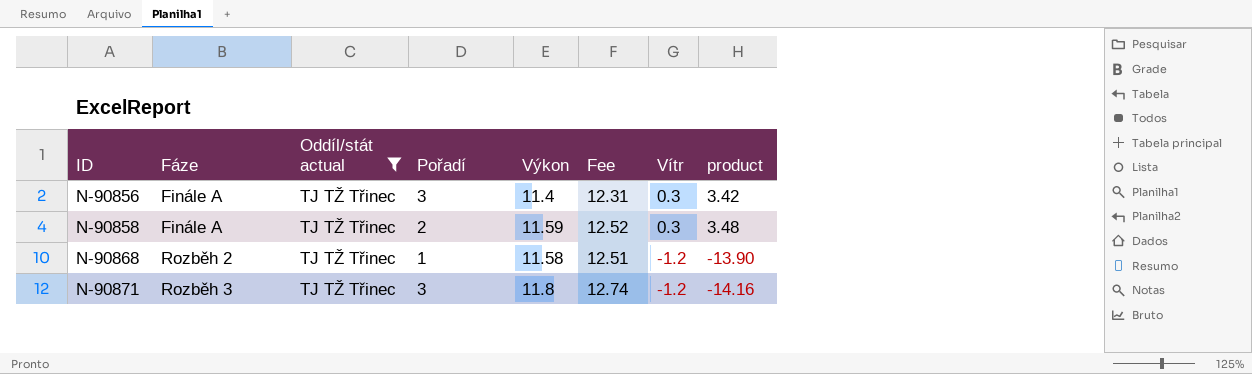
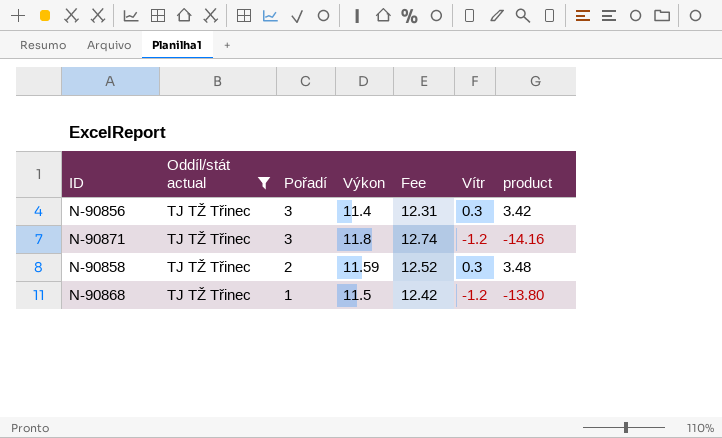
row order: ID ascending -> Pořadí descending
column Fáze | position: 2 -> none
N-90868 | Výkon: 11.58 -> 11.5
N-90868 | Fee: 12.51 -> 12.42
N-90868 | product: -13.90 -> -13.80

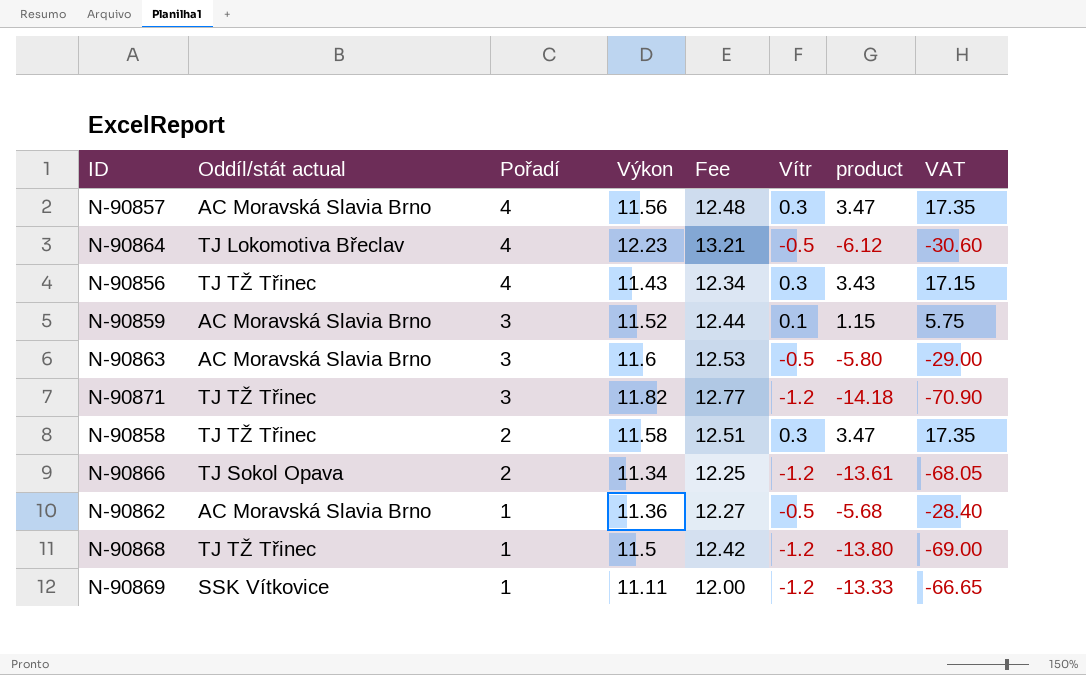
filter: Oddíl/stát actual = TJ TŽ Třinec -> none
column VAT | formula: none -> [product] * 5
N-90856 | Pořadí: 3 -> 4
N-90856 | Výkon: 11.4 -> 11.43
N-90856 | Fee: 12.31 -> 12.34
N-90856 | product: 3.42 -> 3.43
N-90871 | Výkon: 11.8 -> 11.82
N-90871 | Fee: 12.74 -> 12.77
N-90871 | product: -14.16 -> -14.18
N-90858 | Výkon: 11.59 -> 11.58
N-90858 | Fee: 12.52 -> 12.51
N-90858 | product: 3.48 -> 3.47

